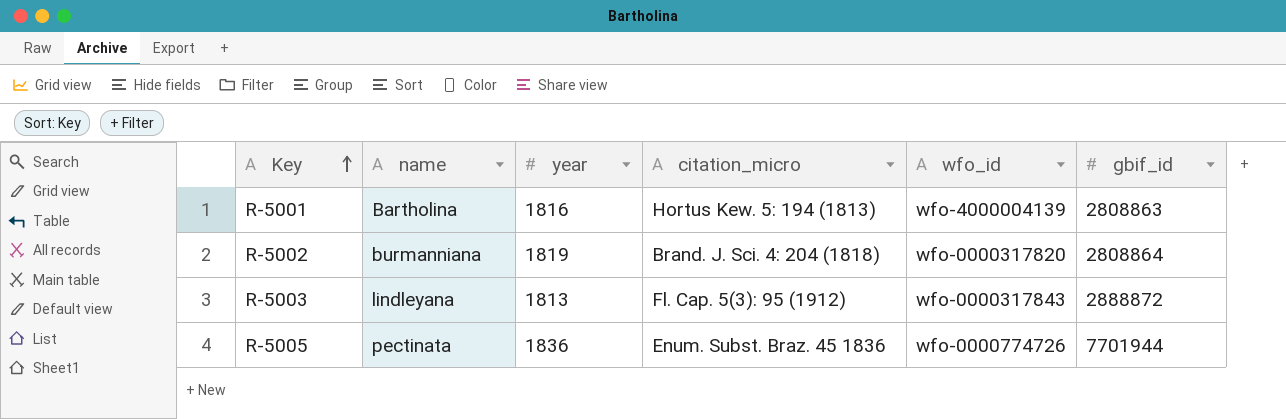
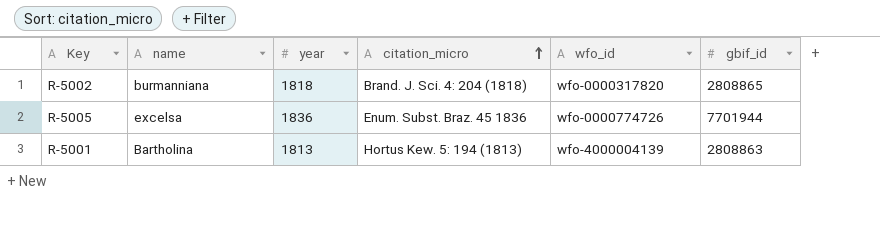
row order: Key ascending -> citation_micro ascending
row R-5003: lindleyana | 1813 | Fl. Cap. 5(3): 95 (1912) | wfo-0000317843 | 2888872 -> none
R-5002 | year: 1819 -> 1818
R-5002 | gbif_id: 2808864 -> 2808865
R-5005 | name: pectinata -> excelsa
R-5001 | year: 1816 -> 1813

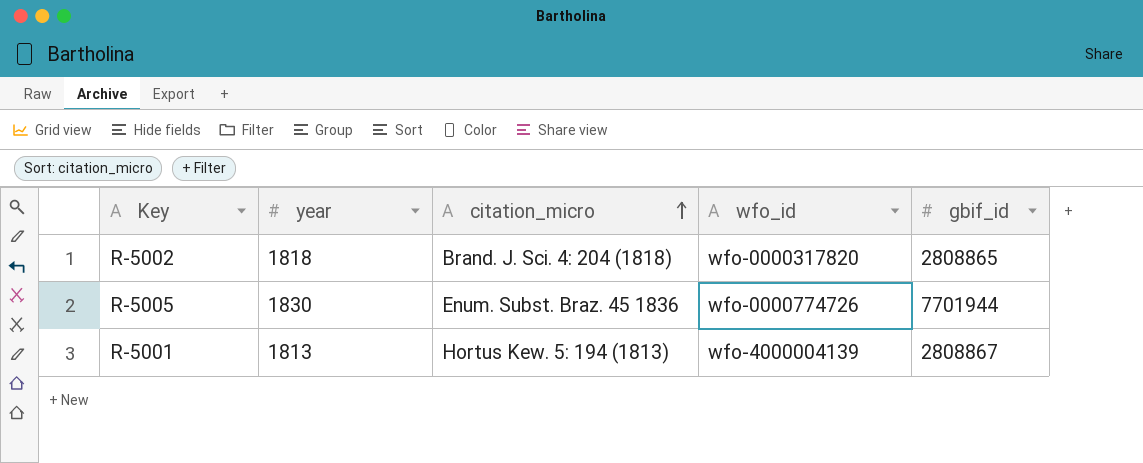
column name | position: 2 -> none
R-5005 | year: 1836 -> 1830
R-5001 | gbif_id: 2808863 -> 2808867

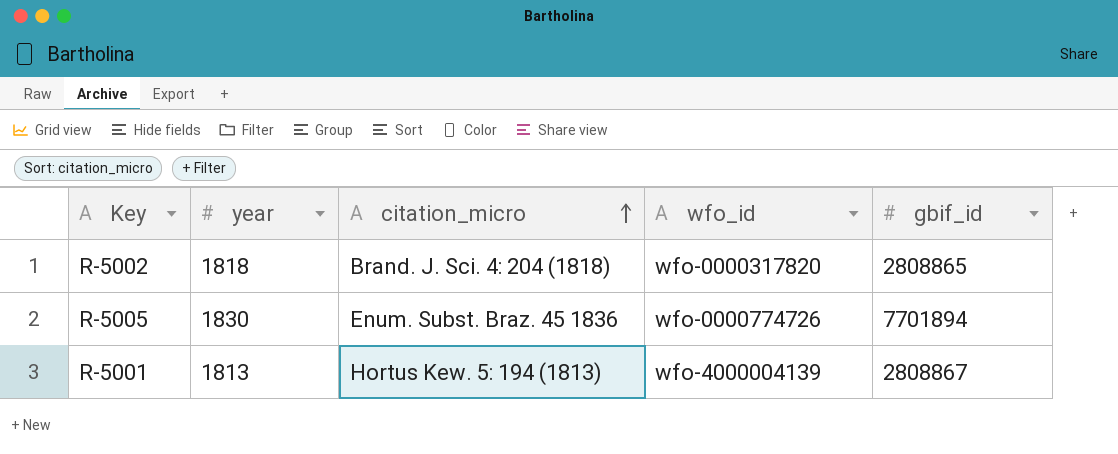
R-5005 | gbif_id: 7701944 -> 7701894

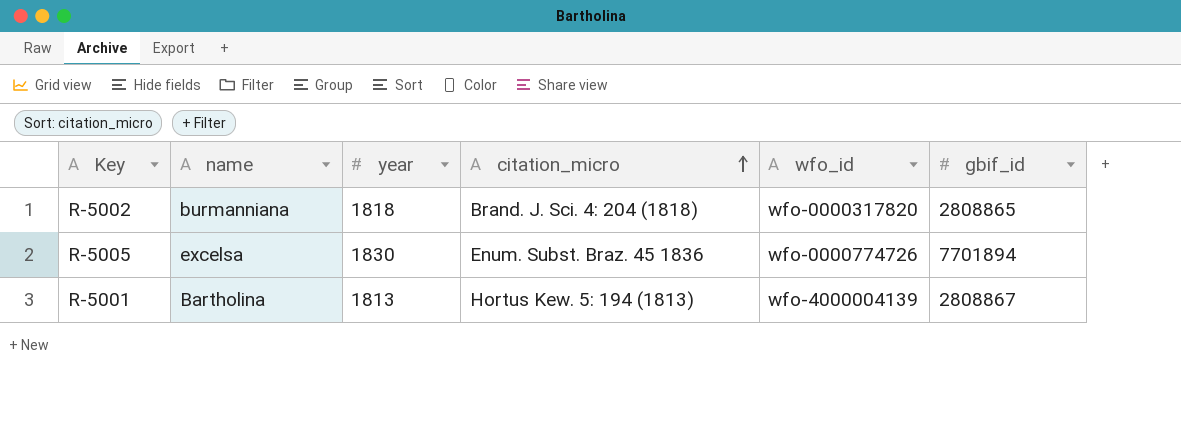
column name | position: none -> 2

